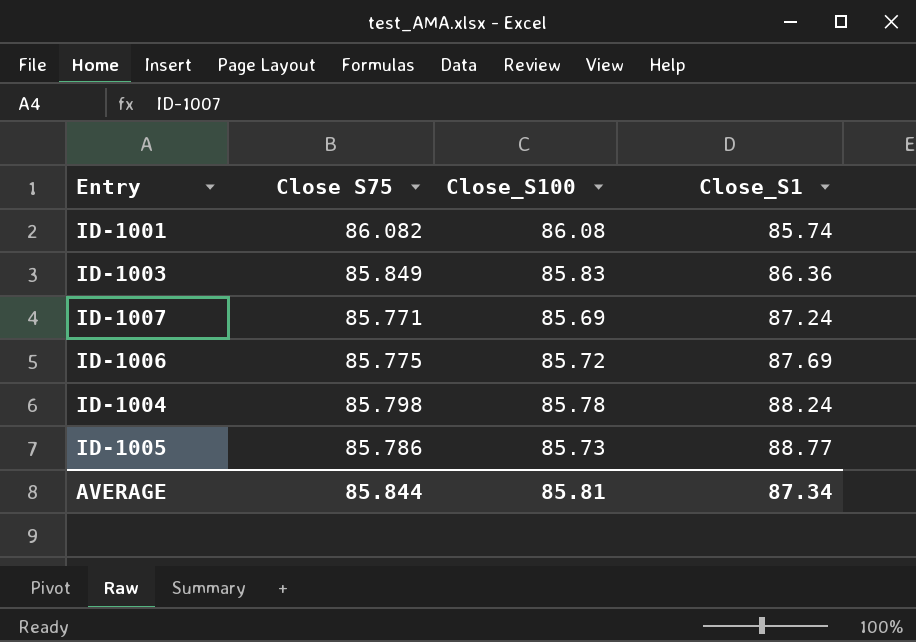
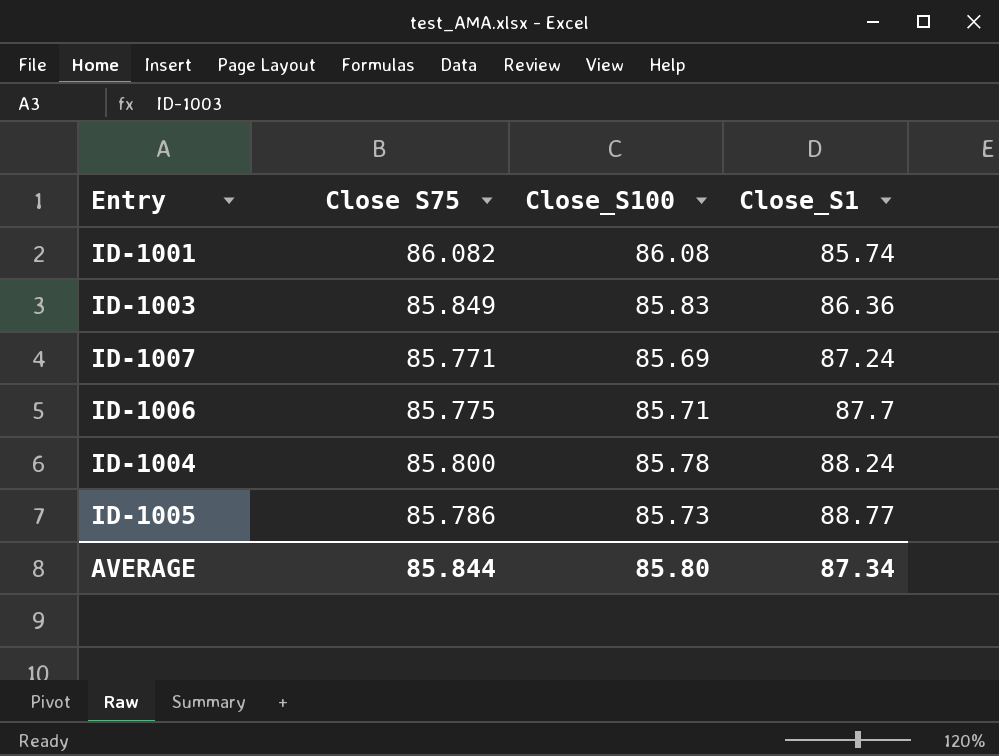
ID-1006 | Close_S100: 85.72 -> 85.71
ID-1006 | Close_S1: 87.69 -> 87.7
ID-1004 | Close S75: 85.798 -> 85.800
AVERAGE | Close_S100: 85.81 -> 85.80

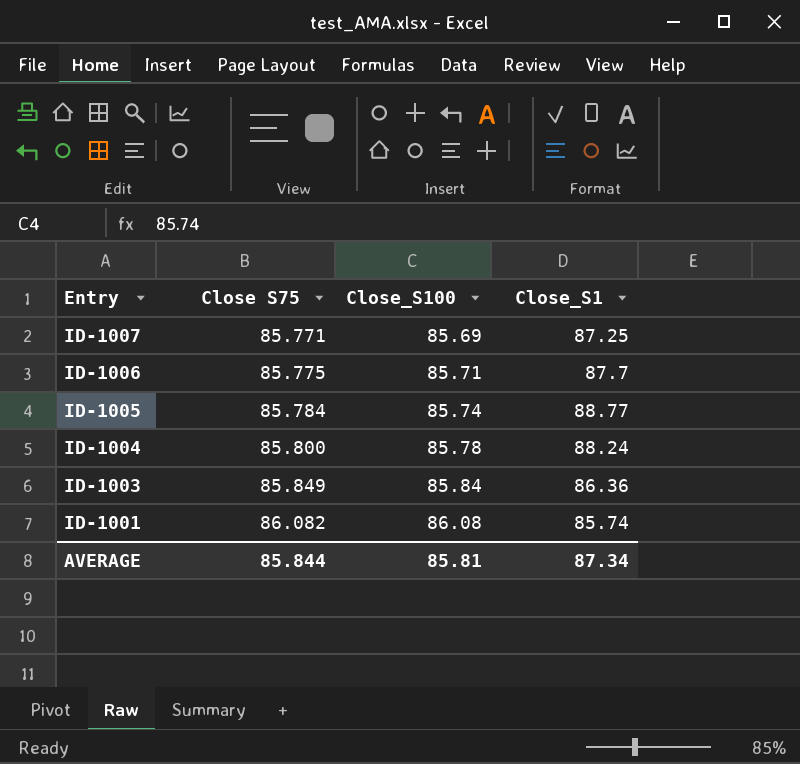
row order: Close_S1 ascending -> Entry descending
ID-1007 | Close_S1: 87.24 -> 87.25
ID-1005 | Close S75: 85.786 -> 85.784
ID-1005 | Close_S100: 85.73 -> 85.74
ID-1003 | Close_S100: 85.83 -> 85.84
AVERAGE | Close_S100: 85.80 -> 85.81

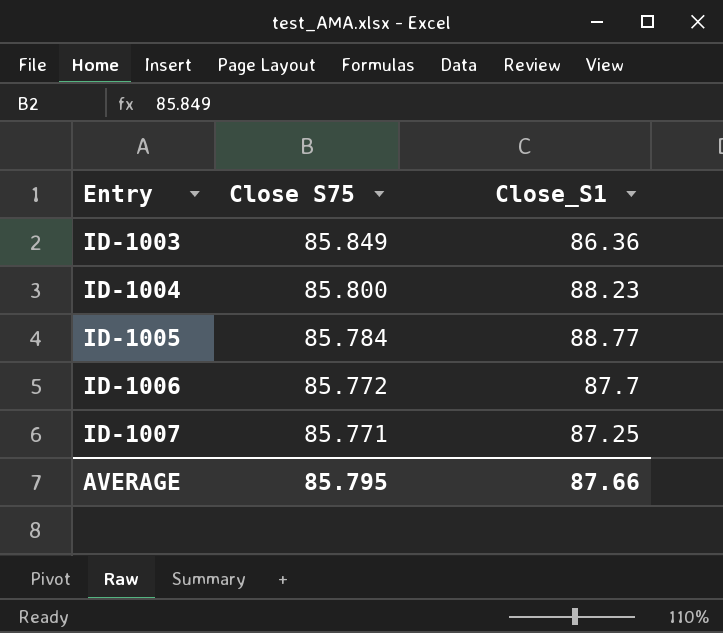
row order: Entry descending -> Entry ascending
column Close_S100 | position: 3 -> none
row ID-1001: 86.082 | 86.08 | 85.74 -> none
ID-1004 | Close_S1: 88.24 -> 88.23
ID-1006 | Close S75: 85.775 -> 85.772
AVERAGE | Close S75: 85.844 -> 85.795
AVERAGE | Close_S1: 87.34 -> 87.66

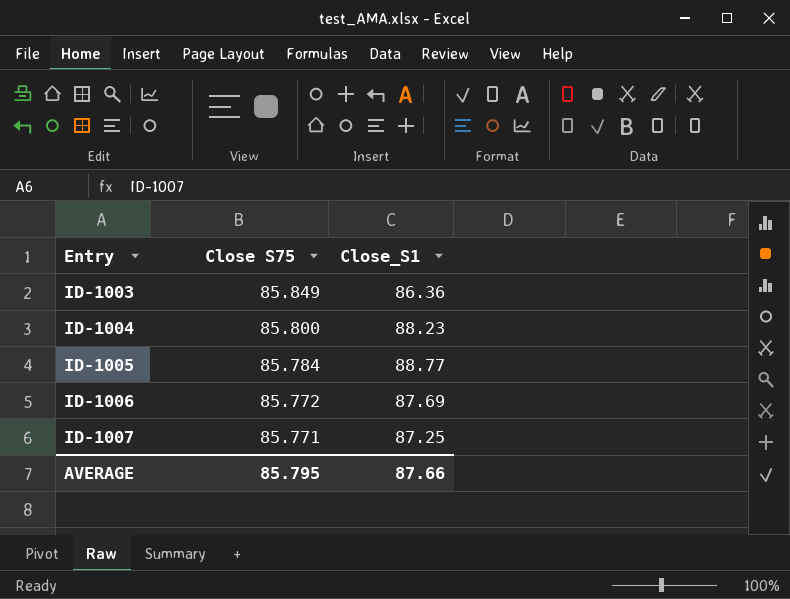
ID-1006 | Close_S1: 87.7 -> 87.69

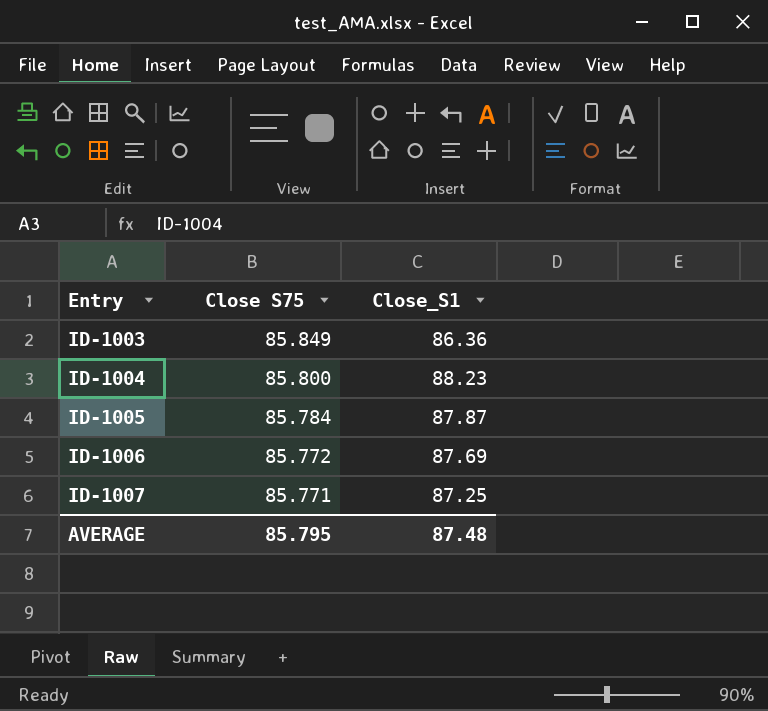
ID-1005 | Close_S1: 88.77 -> 87.87
AVERAGE | Close_S1: 87.66 -> 87.48

